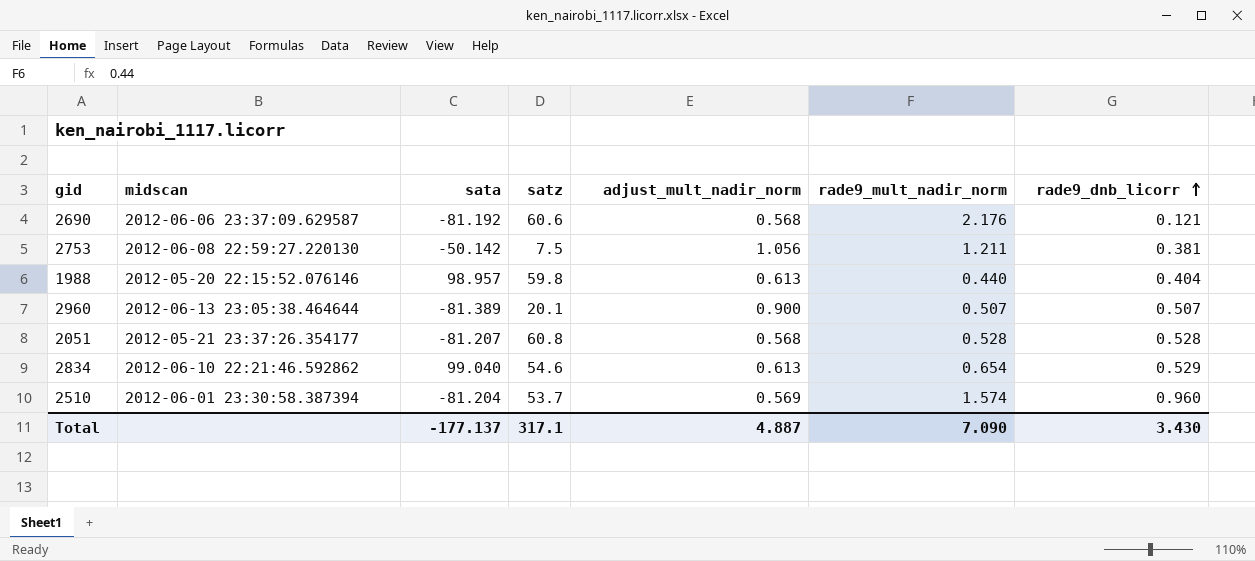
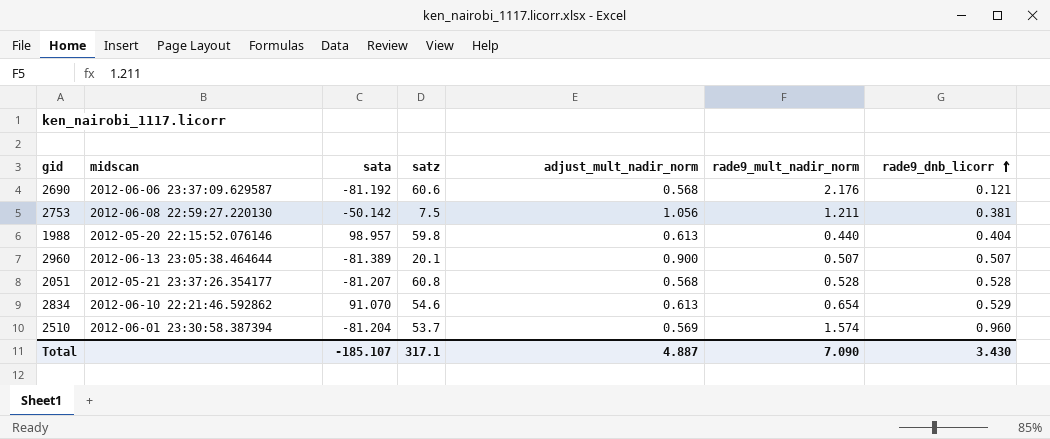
2834 | sata: 99.040 -> 91.070
Total | sata: -177.137 -> -185.107

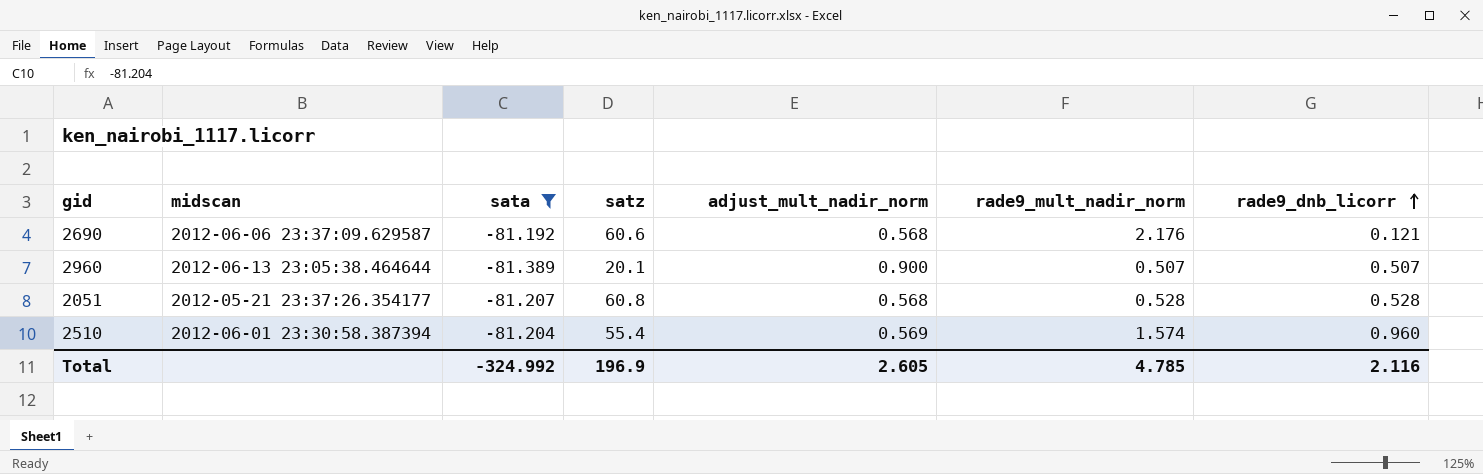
filter: none -> sata <= -81.192
2510 | satz: 53.7 -> 55.4
Total | sata: -185.107 -> -324.992
Total | satz: 317.1 -> 196.9
Total | adjust_mult_nadir_norm: 4.887 -> 2.605
Total | rade9_mult_nadir_norm: 7.090 -> 4.785
Total | rade9_dnb_licorr: 3.430 -> 2.116

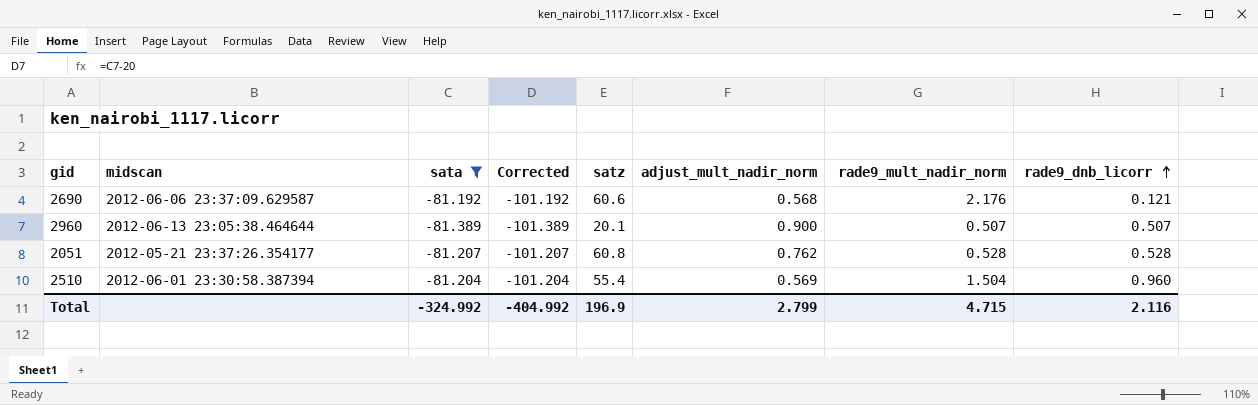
column Corrected | formula: none -> [sata] - 20
2051 | adjust_mult_nadir_norm: 0.568 -> 0.762
2510 | rade9_mult_nadir_norm: 1.574 -> 1.504
Total | adjust_mult_nadir_norm: 2.605 -> 2.799
Total | rade9_mult_nadir_norm: 4.785 -> 4.715

